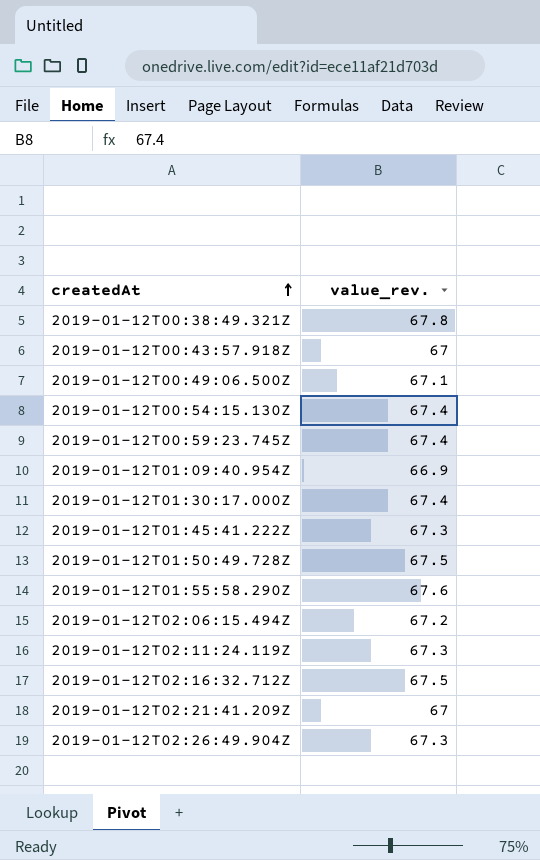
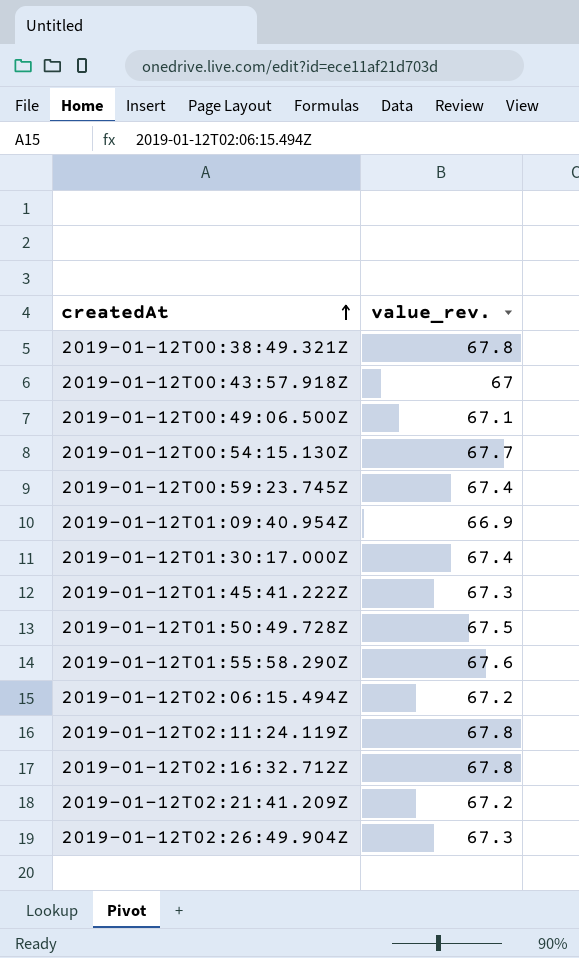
2019-01-12T00:54:15.130Z | value_rev.: 67.4 -> 67.7
2019-01-12T02:11:24.119Z | value_rev.: 67.3 -> 67.8
2019-01-12T02:16:32.712Z | value_rev.: 67.5 -> 67.8
2019-01-12T02:21:41.209Z | value_rev.: 67 -> 67.2

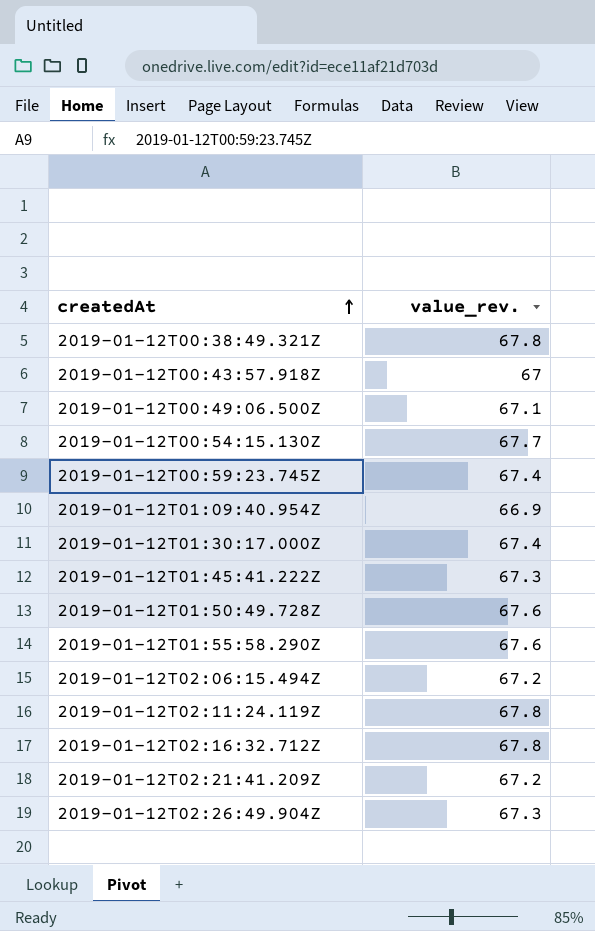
2019-01-12T01:50:49.728Z | value_rev.: 67.5 -> 67.6

